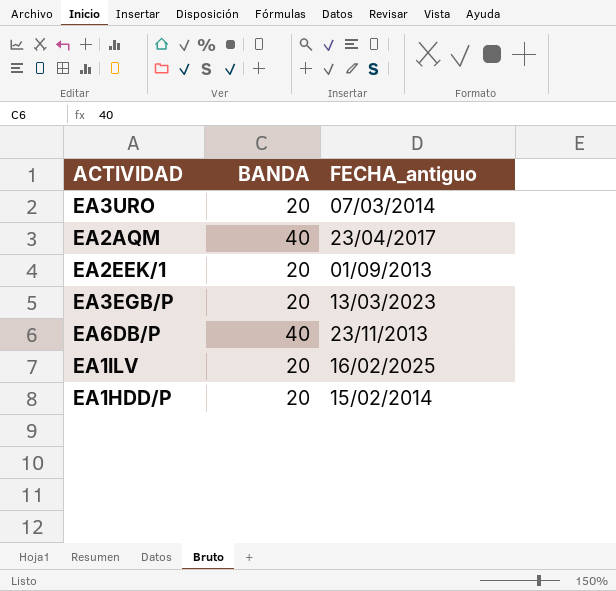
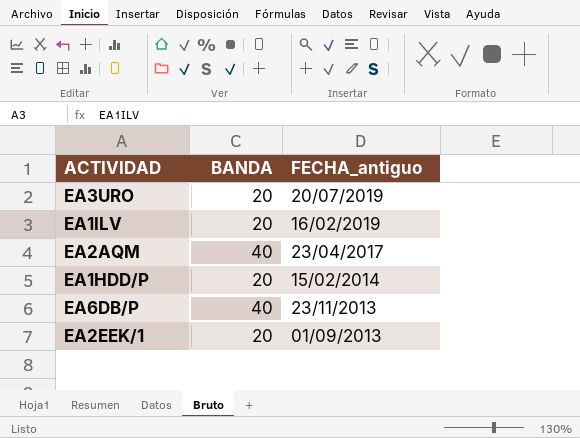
row order: none -> FECHA_antiguo descending
row EA3EGB/P: 20 | 13/03/2023 -> none
EA3URO | FECHA_antiguo: 07/03/2014 -> 20/07/2019
EA1ILV | FECHA_antiguo: 16/02/2025 -> 16/02/2019

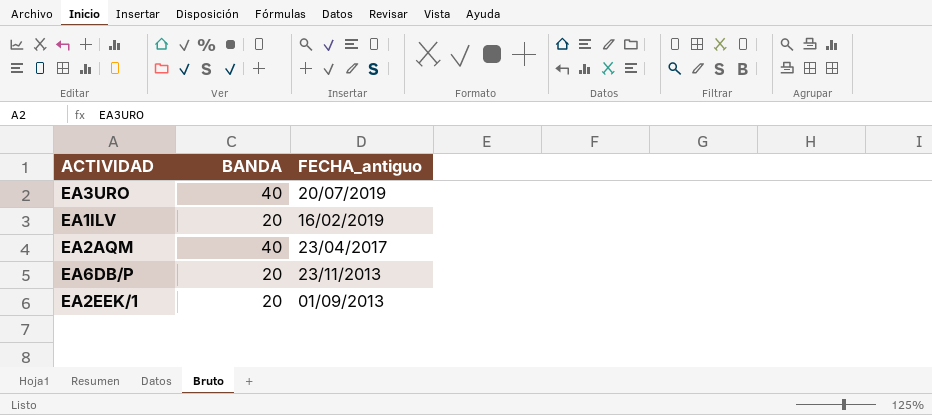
row EA1HDD/P: 20 | 15/02/2014 -> none
EA3URO | BANDA: 20 -> 40
EA6DB/P | BANDA: 40 -> 20

